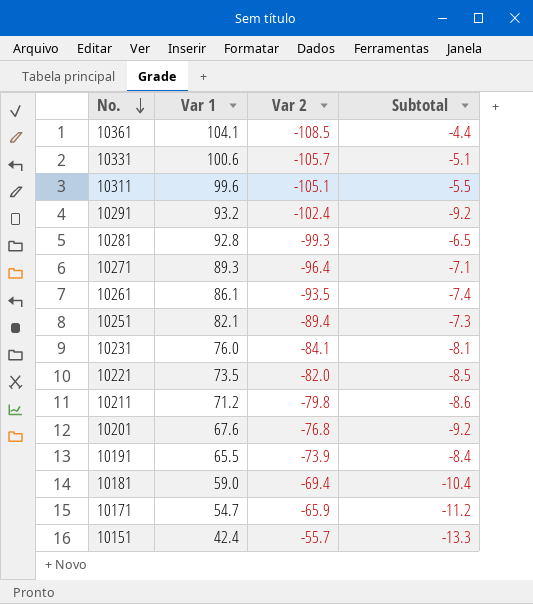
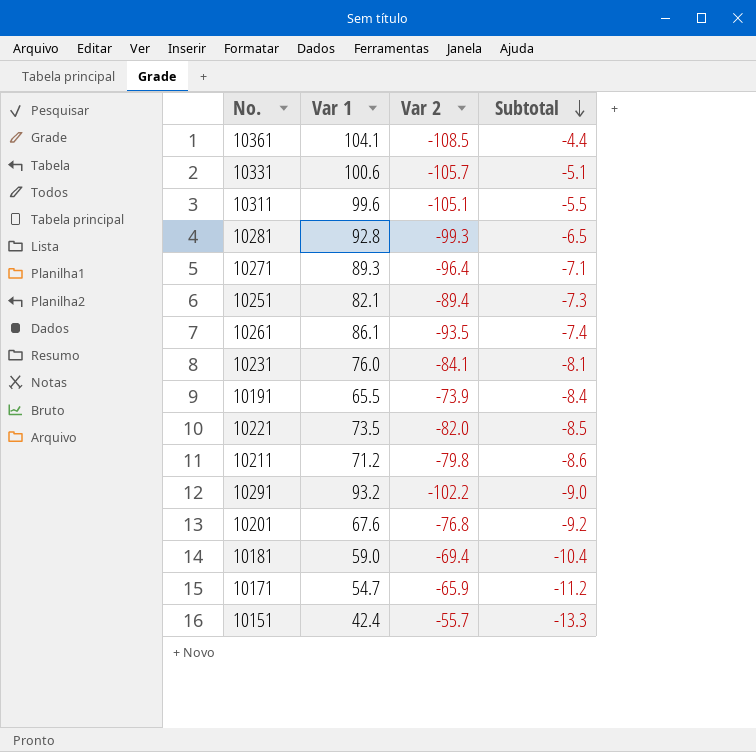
row order: No. descending -> Subtotal descending
10291 | Var 2: -102.4 -> -102.2
10291 | Subtotal: -9.2 -> -9.0

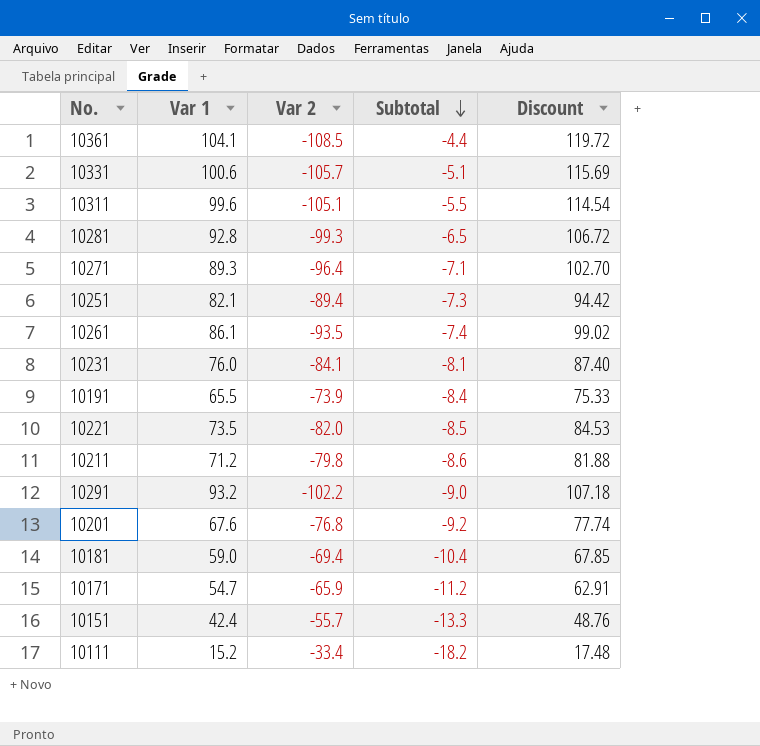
column Discount | formula: none -> [Var 1] * 1.15
row 10111: none -> 15.2 | -33.4 | -18.2 | 17.48

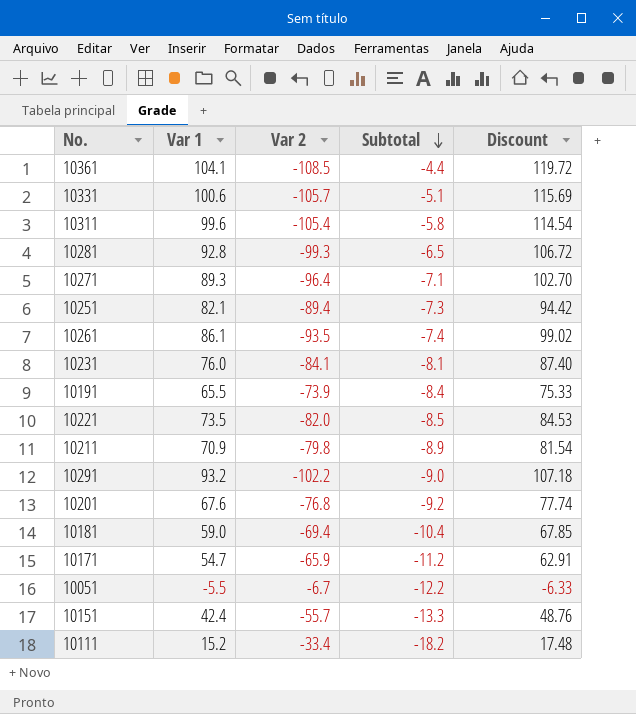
10311 | Var 2: -105.1 -> -105.4
10311 | Subtotal: -5.5 -> -5.8
10211 | Var 1: 71.2 -> 70.9
10211 | Subtotal: -8.6 -> -8.9
10211 | Discount: 81.88 -> 81.54
row 10051: none -> -5.5 | -6.7 | -12.2 | -6.33

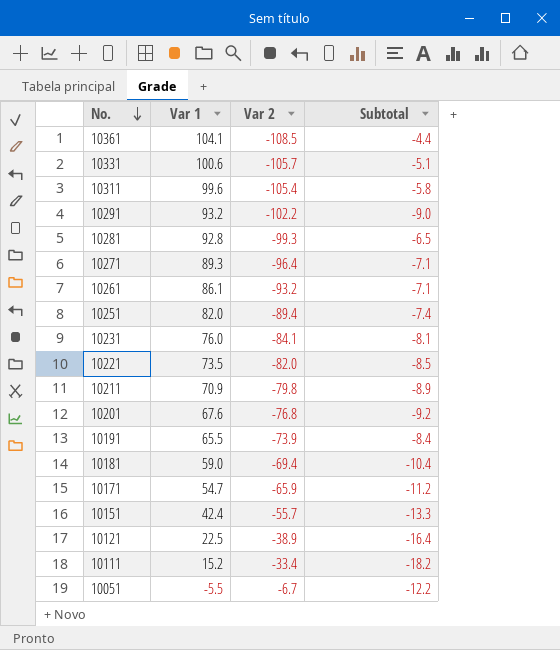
row order: Subtotal descending -> No. descending
column Discount | formula: [Var 1] * 1.15 -> none
10261 | Var 2: -93.5 -> -93.2
10261 | Subtotal: -7.4 -> -7.1
10251 | Var 1: 82.1 -> 82.0
10251 | Subtotal: -7.3 -> -7.4
row 10121: none -> 22.5 | -38.9 | -16.4

